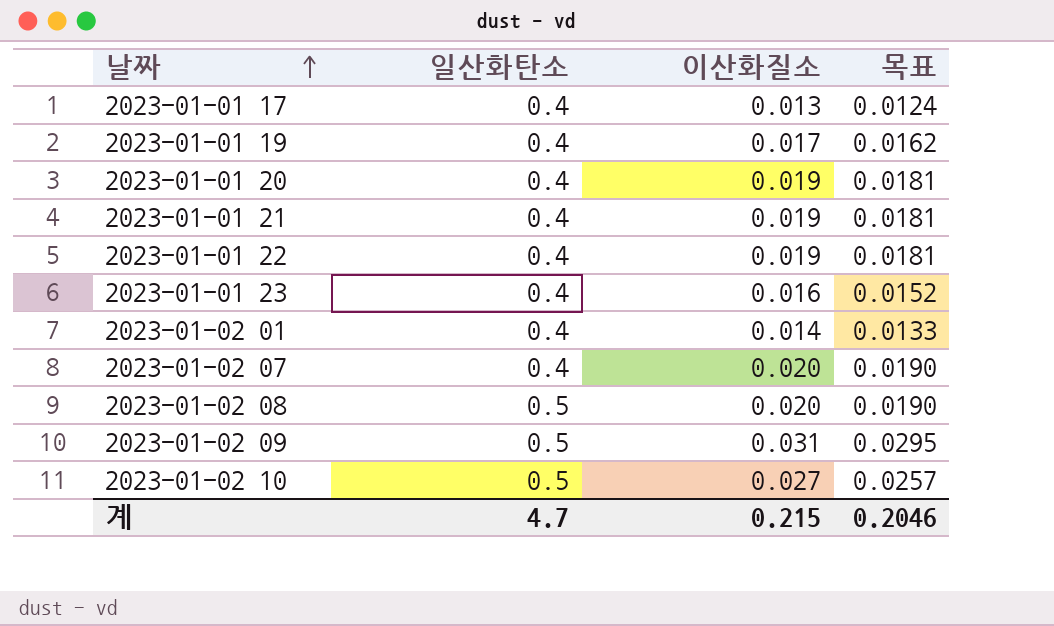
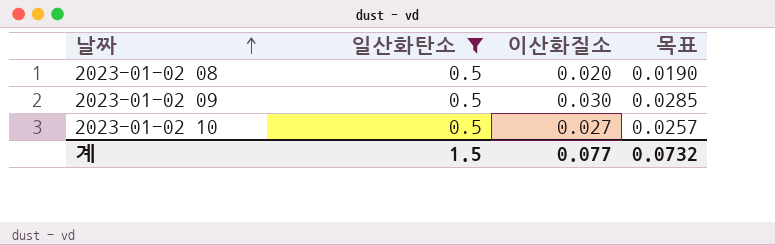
filter: none -> 일산화탄소 = 0.5
2023-01-02 09 | 이산화질소: 0.031 -> 0.030
2023-01-02 09 | 목표: 0.0295 -> 0.0285
계 | 일산화탄소: 4.7 -> 1.5
계 | 이산화질소: 0.215 -> 0.077
계 | 목표: 0.2046 -> 0.0732

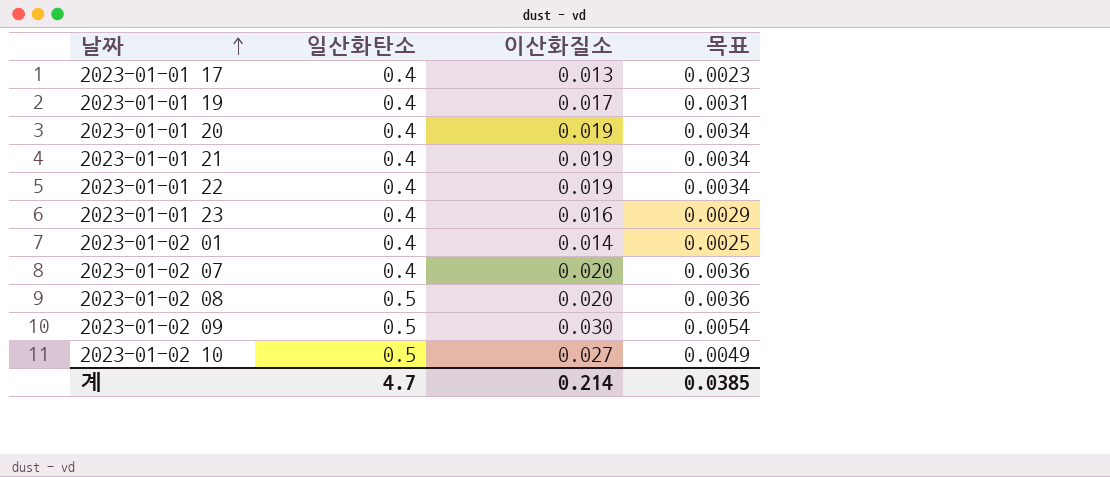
filter: 일산화탄소 = 0.5 -> none
column 목표 | formula: [이산화질소] * 0.95 -> [이산화질소] * 0.18
계 | 일산화탄소: 1.5 -> 4.7
계 | 이산화질소: 0.077 -> 0.214
계 | 목표: 0.0732 -> 0.0385

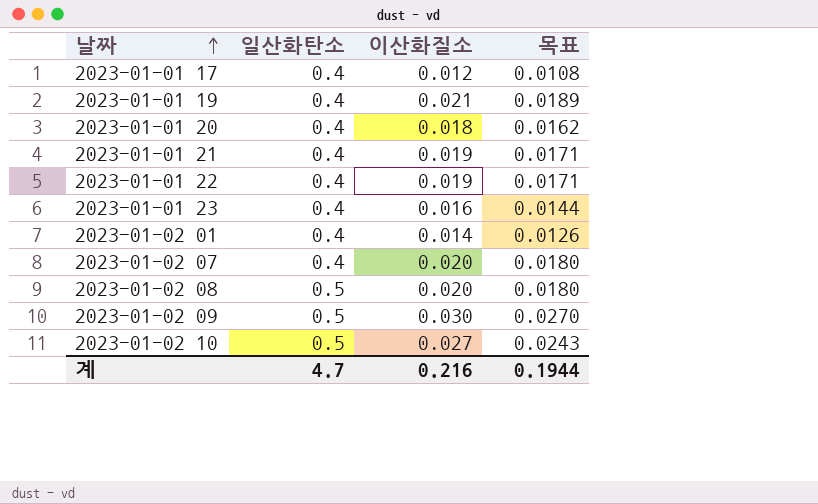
column 목표 | formula: [이산화질소] * 0.18 -> [이산화질소] * 0.9
2023-01-01 17 | 이산화질소: 0.013 -> 0.012
2023-01-01 19 | 이산화질소: 0.017 -> 0.021
2023-01-01 20 | 이산화질소: 0.019 -> 0.018
계 | 이산화질소: 0.214 -> 0.216
계 | 목표: 0.0385 -> 0.1944

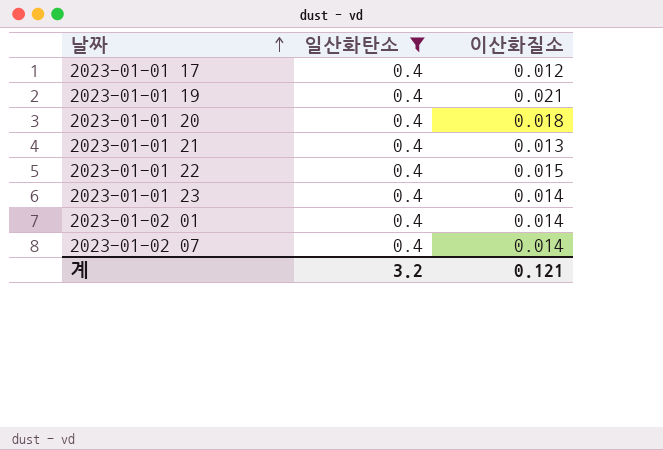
filter: none -> 일산화탄소 = 0.4
column 목표 | formula: [이산화질소] * 0.9 -> none
2023-01-01 21 | 이산화질소: 0.019 -> 0.013
2023-01-01 22 | 이산화질소: 0.019 -> 0.015
2023-01-01 23 | 이산화질소: 0.016 -> 0.014
2023-01-02 07 | 이산화질소: 0.020 -> 0.014
계 | 일산화탄소: 4.7 -> 3.2
계 | 이산화질소: 0.216 -> 0.121

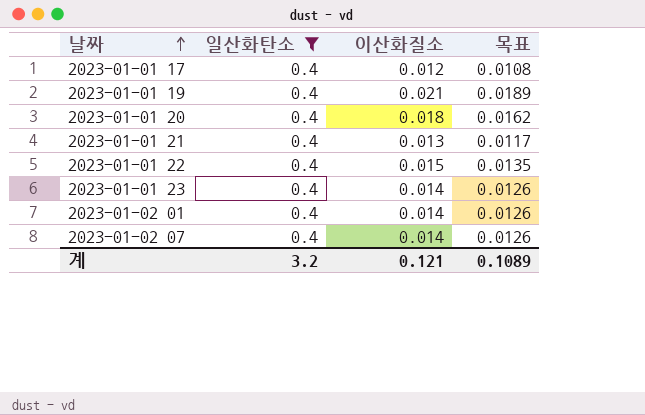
column 목표 | formula: none -> [이산화질소] * 0.9

